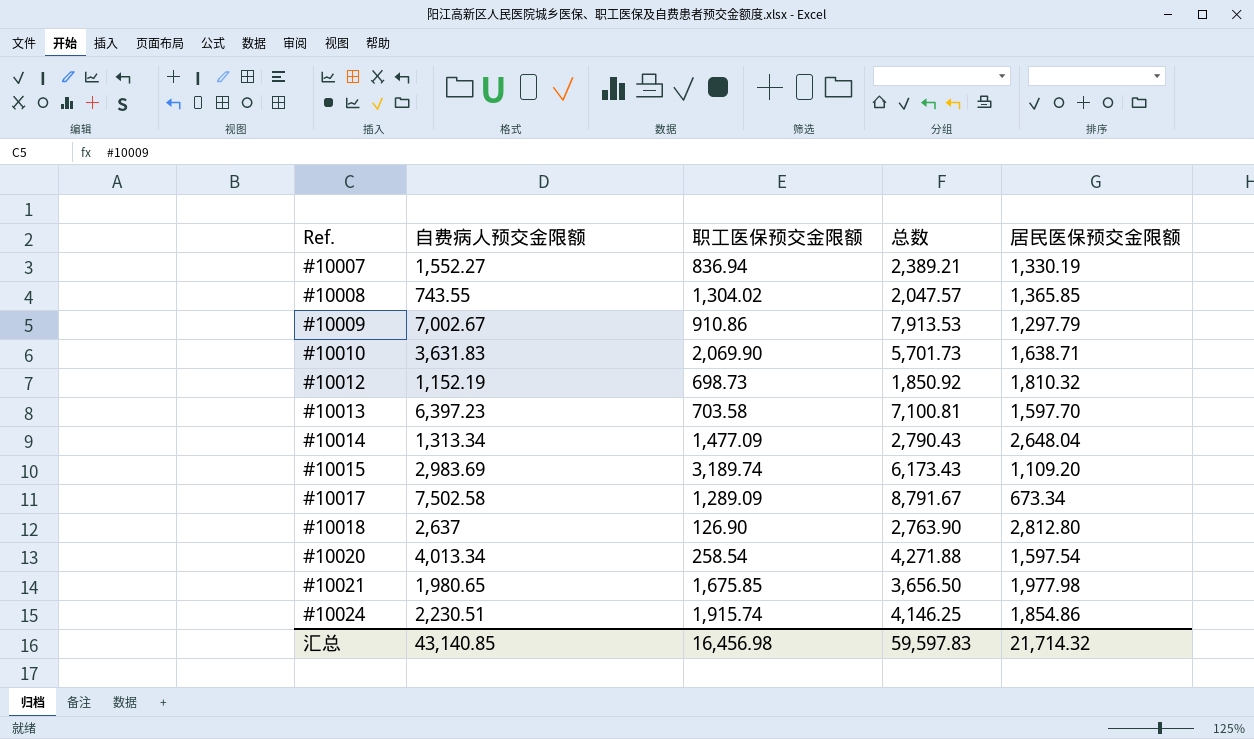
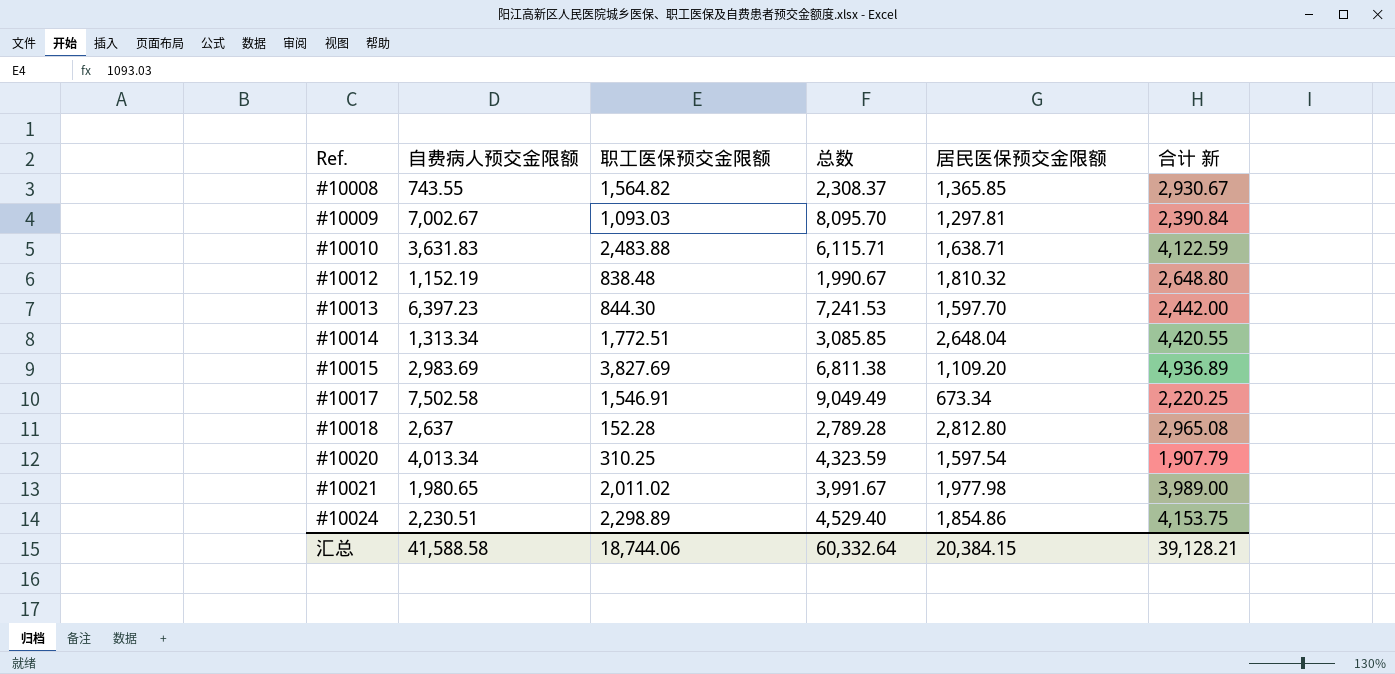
column 合计 新 | formula: none -> [职工医保预交金限额] + [居民医保预交金限额]
row #10007: 1,552.27 | 836.94 | 2,389.21 | 1,330.19 -> none
#10008 | 职工医保预交金限额: 1,304.02 -> 1,564.82
#10008 | 总数: 2,047.57 -> 2,308.37
#10009 | 职工医保预交金限额: 910.86 -> 1,093.03
#10009 | 总数: 7,913.53 -> 8,095.70
#10009 | 居民医保预交金限额: 1,297.79 -> 1,297.81
#10010 | 职工医保预交金限额: 2,069.90 -> 2,483.88
#10010 | 总数: 5,701.73 -> 6,115.71
#10012 | 职工医保预交金限额: 698.73 -> 838.48
#10012 | 总数: 1,850.92 -> 1,990.67
#10013 | 职工医保预交金限额: 703.58 -> 844.30
#10013 | 总数: 7,100.81 -> 7,241.53
#10014 | 职工医保预交金限额: 1,477.09 -> 1,772.51
#10014 | 总数: 2,790.43 -> 3,085.85
#10015 | 职工医保预交金限额: 3,189.74 -> 3,827.69
#10015 | 总数: 6,173.43 -> 6,811.38
#10017 | 职工医保预交金限额: 1,289.09 -> 1,546.91
#10017 | 总数: 8,791.67 -> 9,049.49
#10018 | 职工医保预交金限额: 126.90 -> 152.28
#10018 | 总数: 2,763.90 -> 2,789.28
#10020 | 职工医保预交金限额: 258.54 -> 310.25
#10020 | 总数: 4,271.88 -> 4,323.59
#10021 | 职工医保预交金限额: 1,675.85 -> 2,011.02
#10021 | 总数: 3,656.50 -> 3,991.67
#10024 | 职工医保预交金限额: 1,915.74 -> 2,298.89
#10024 | 总数: 4,146.25 -> 4,529.40
汇总 | 自费病人预交金限额: 43,140.85 -> 41,588.58
汇总 | 职工医保预交金限额: 16,456.98 -> 18,744.06
汇总 | 总数: 59,597.83 -> 60,332.64
汇总 | 居民医保预交金限额: 21,714.32 -> 20,384.15

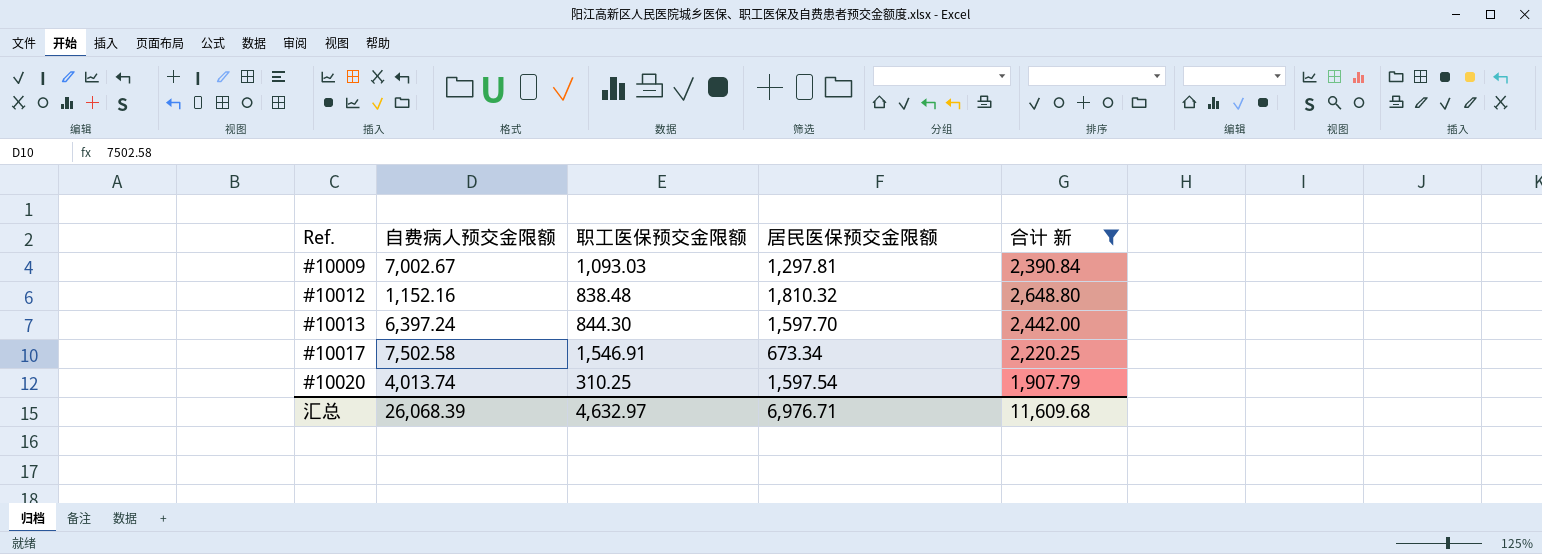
filter: none -> 合计 新 <= 2,648.80
column 总数 | formula: [自费病人预交金限额] + [职工医保预交金限额] -> none
#10012 | 自费病人预交金限额: 1,152.19 -> 1,152.16
#10013 | 自费病人预交金限额: 6,397.23 -> 6,397.24
#10020 | 自费病人预交金限额: 4,013.34 -> 4,013.74
汇总 | 自费病人预交金限额: 41,588.58 -> 26,068.39
汇总 | 职工医保预交金限额: 18,744.06 -> 4,632.97
汇总 | 居民医保预交金限额: 20,384.15 -> 6,976.71
汇总 | 合计 新: 39,128.21 -> 11,609.68

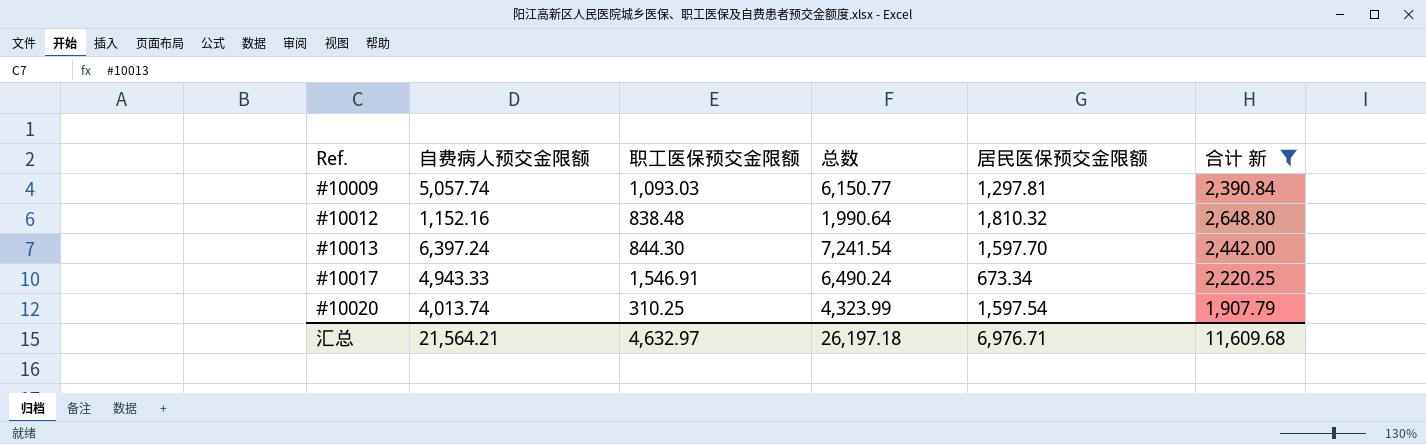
column 总数 | formula: none -> [自费病人预交金限额] + [职工医保预交金限额]
#10009 | 自费病人预交金限额: 7,002.67 -> 5,057.74
#10017 | 自费病人预交金限额: 7,502.58 -> 4,943.33
汇总 | 自费病人预交金限额: 26,068.39 -> 21,564.21

